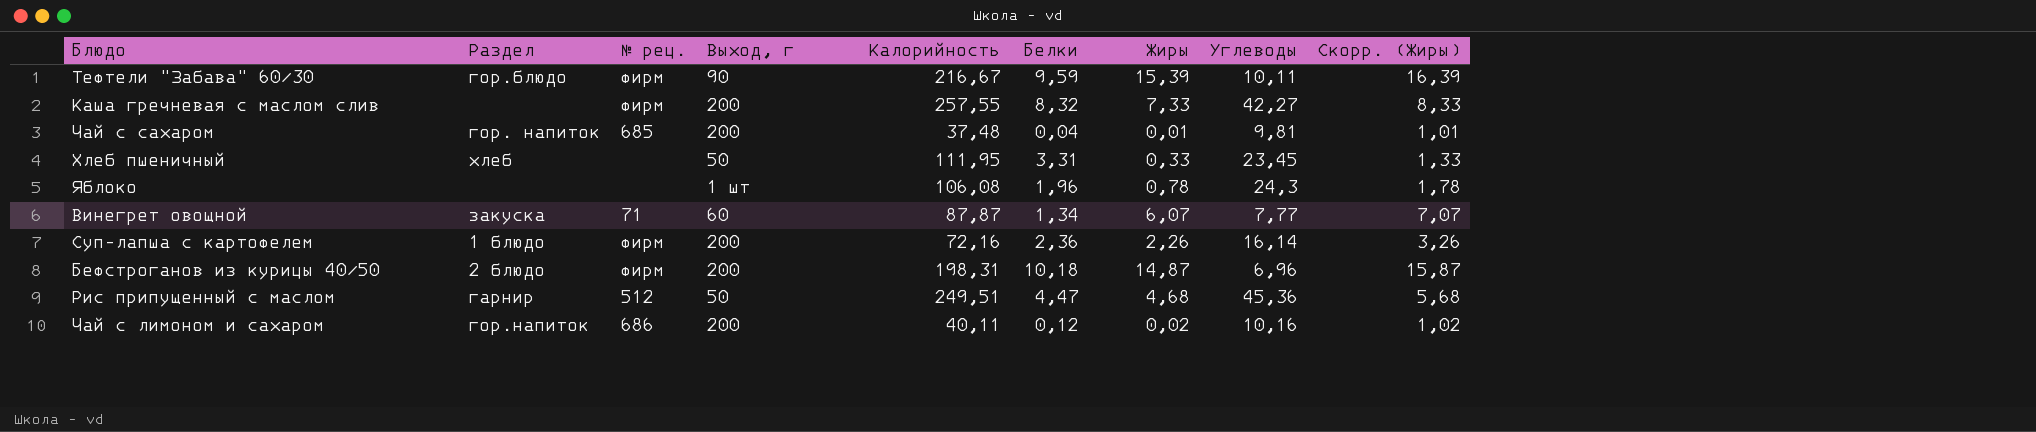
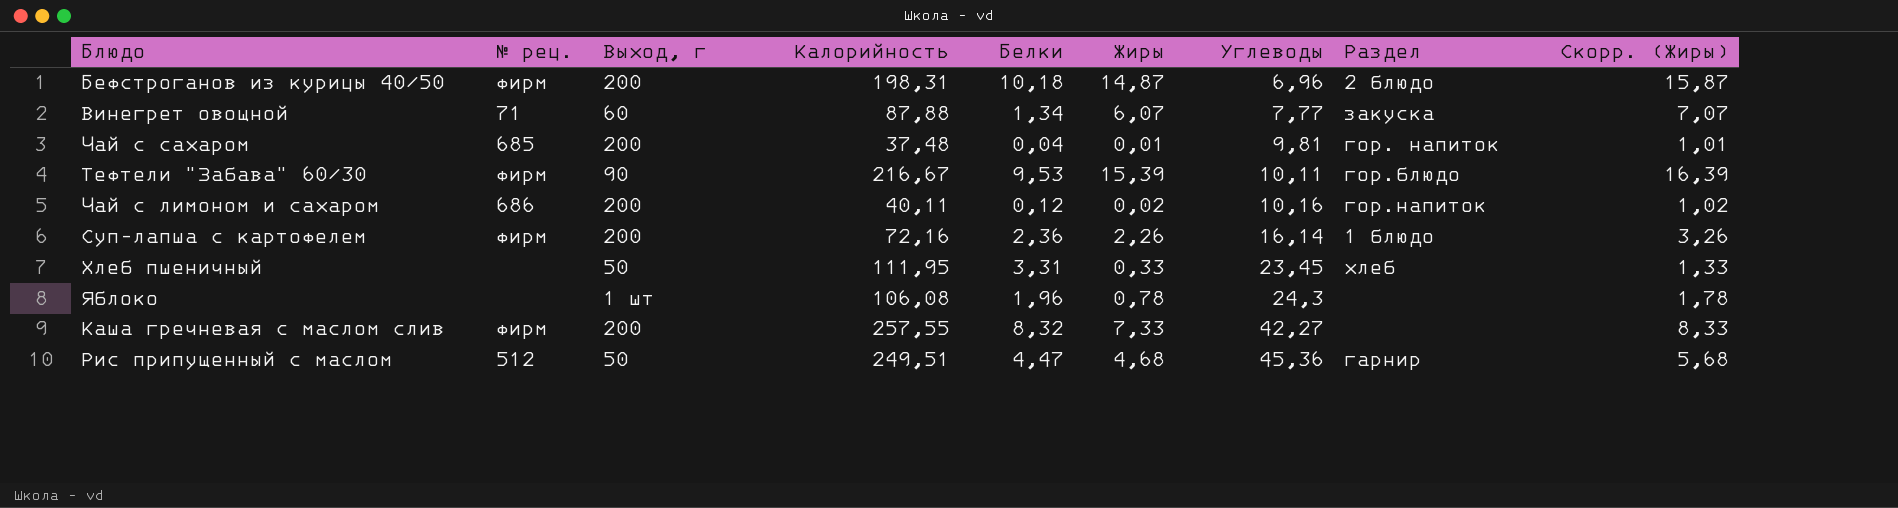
row order: none -> Углеводы ascending
column Раздел | position: 2 -> 8
Винегрет овощной | Калорийность: 87,87 -> 87,88
Тефтели "Забава" 60/30 | Белки: 9,59 -> 9,53

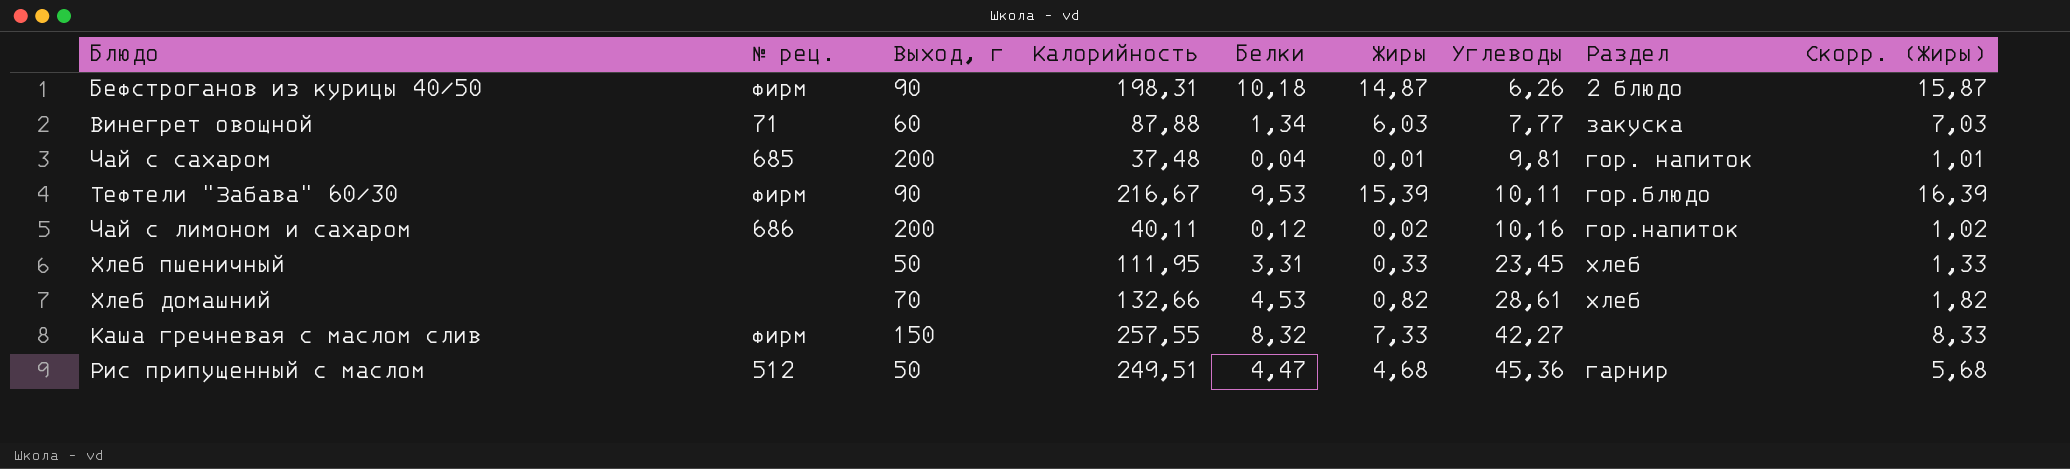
row Суп-лапша с картофелем: фирм | 200 | 72,16 | 2,36 | 2,26 | 16,14 | 1 блюдо | 3,26 -> none
row Яблоко: none | 1 шт | 106,08 | 1,96 | 0,78 | 24,3 | none | 1,78 -> none
Бефстроганов из курицы 40/50 | Выход, г: 200 -> 90
Бефстроганов из курицы 40/50 | Углеводы: 6,96 -> 6,26
Винегрет овощной | Жиры: 6,07 -> 6,03
Винегрет овощной | Скорр. (Жиры): 7,07 -> 7,03
row Хлеб домашний: none -> none | 70 | 132,66 | 4,53 | 0,82 | 28,61 | хлеб | 1,82
Каша гречневая с маслом слив | Выход, г: 200 -> 150

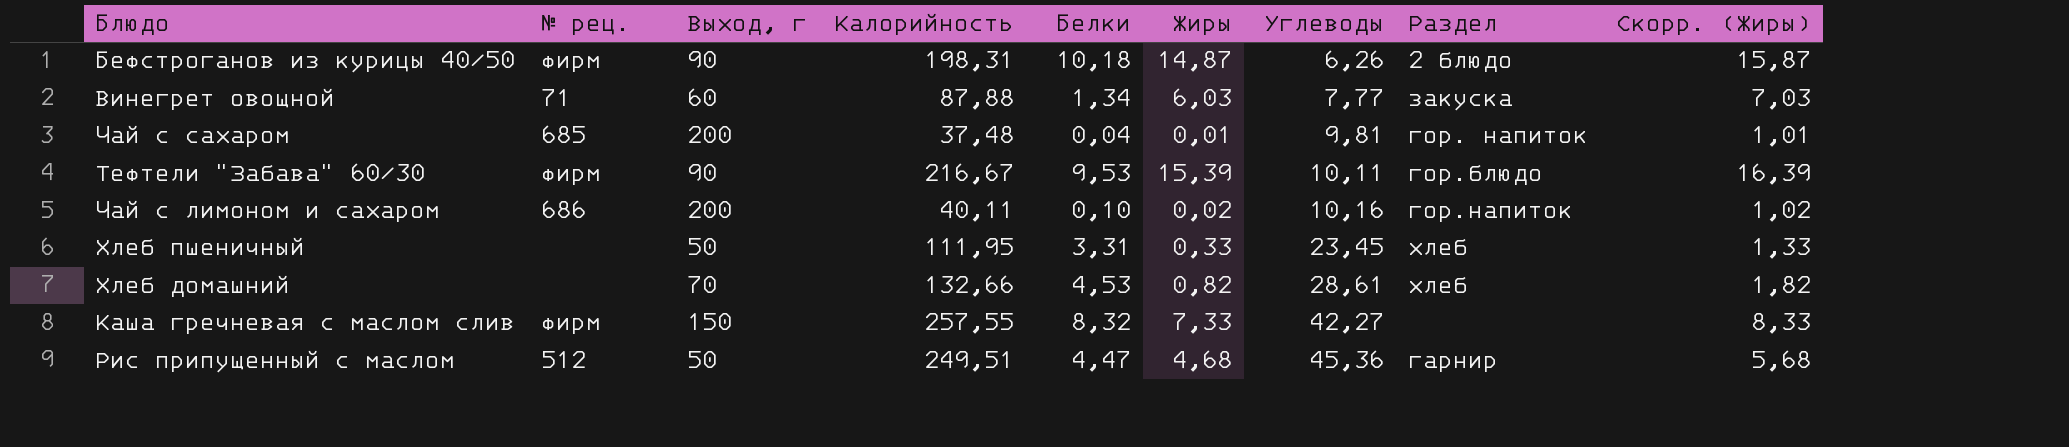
Чай с лимоном и сахаром | Белки: 0,12 -> 0,10

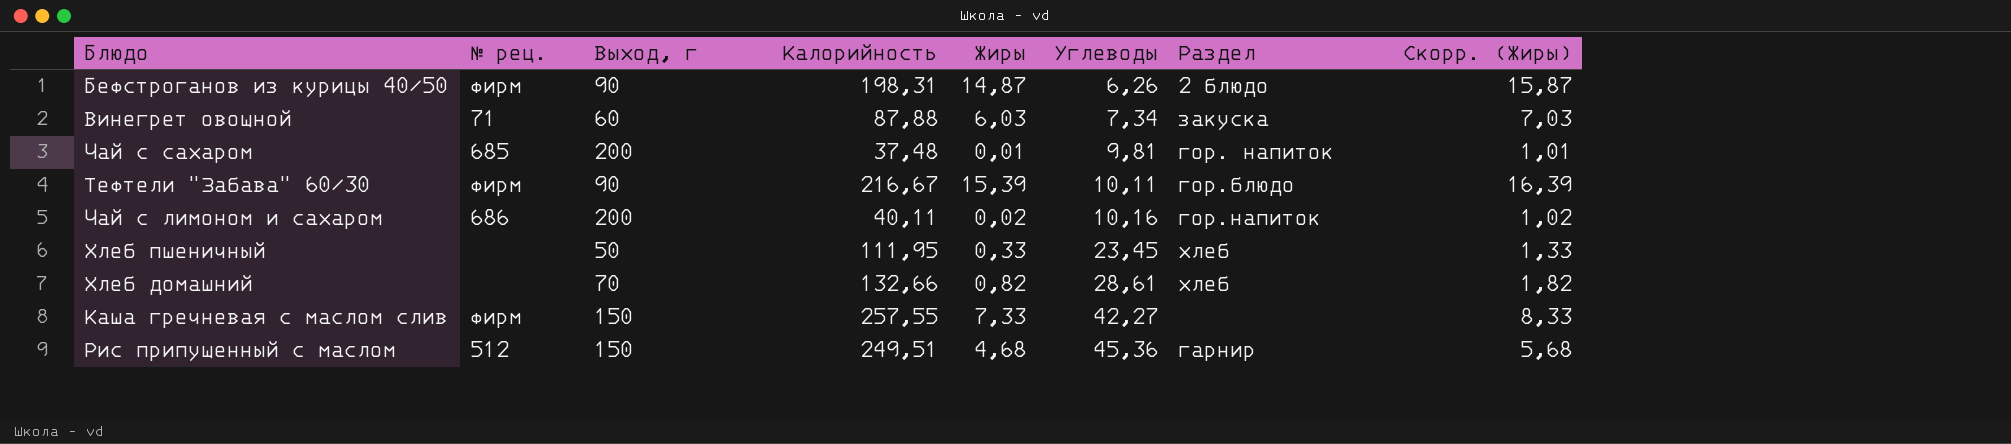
column Белки | position: 5 -> none
Винегрет овощной | Углеводы: 7,77 -> 7,34
Рис припущенный с маслом | Выход, г: 50 -> 150

